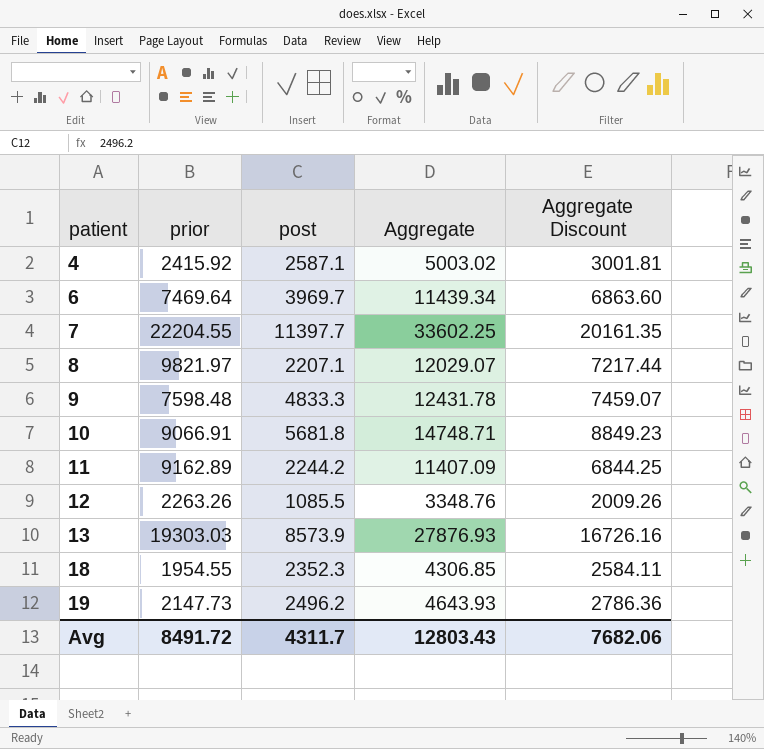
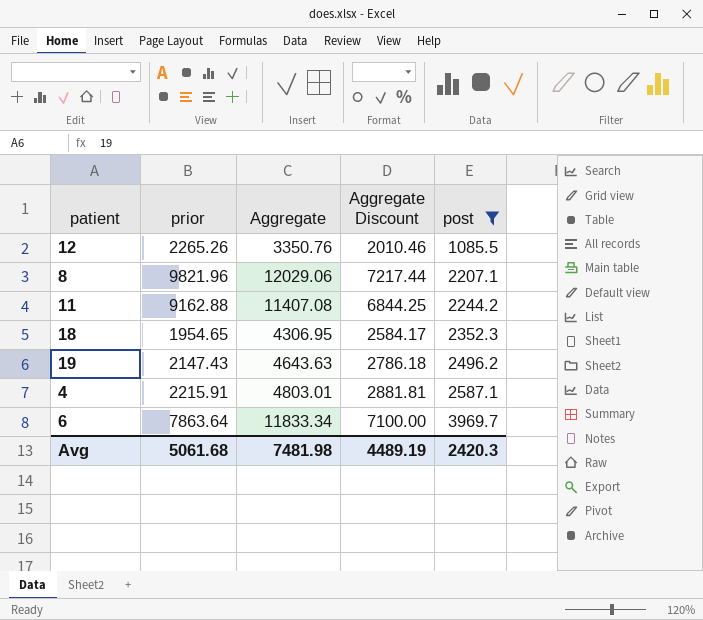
filter: none -> post <= 3969.7
row order: patient ascending -> post ascending
column post | position: 3 -> 5
12 | prior: 2263.26 -> 2265.26
12 | Aggregate: 3348.76 -> 3350.76
12 | Aggregate Discount: 2009.26 -> 2010.46
8 | prior: 9821.97 -> 9821.96
8 | Aggregate: 12029.07 -> 12029.06
11 | prior: 9162.89 -> 9162.88
11 | Aggregate: 11407.09 -> 11407.08
18 | prior: 1954.55 -> 1954.65
18 | Aggregate: 4306.85 -> 4306.95
18 | Aggregate Discount: 2584.11 -> 2584.17
19 | prior: 2147.73 -> 2147.43
19 | Aggregate: 4643.93 -> 4643.63
19 | Aggregate Discount: 2786.36 -> 2786.18
4 | prior: 2415.92 -> 2215.91
4 | Aggregate: 5003.02 -> 4803.01
4 | Aggregate Discount: 3001.81 -> 2881.81
6 | prior: 7469.64 -> 7863.64
6 | Aggregate: 11439.34 -> 11833.34
6 | Aggregate Discount: 6863.60 -> 7100.00
Avg | prior: 8491.72 -> 5061.68
Avg | Aggregate: 12803.43 -> 7481.98
Avg | Aggregate Discount: 7682.06 -> 4489.19
Avg | post: 4311.7 -> 2420.3

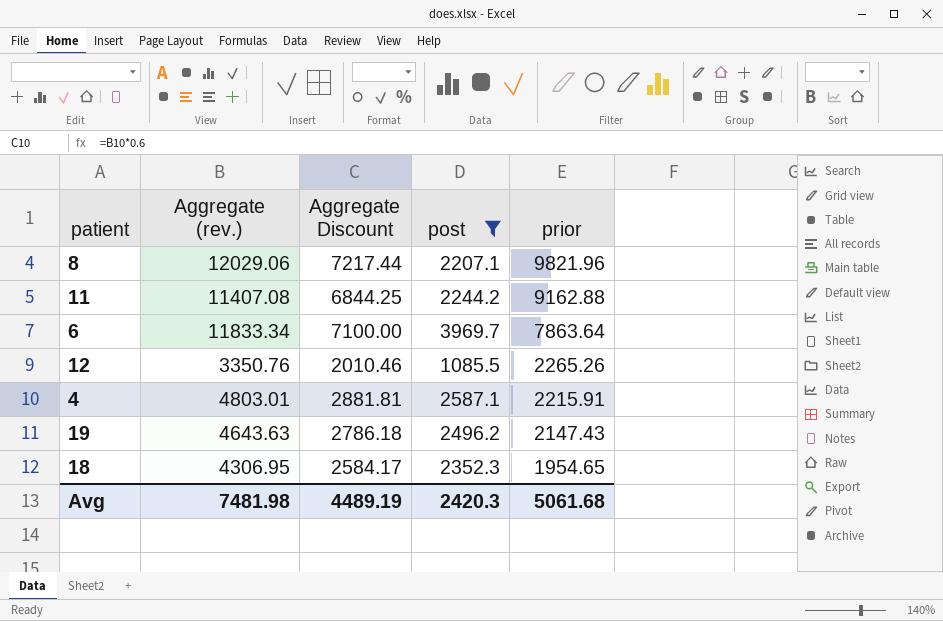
row order: post ascending -> prior descending
column name: Aggregate -> Aggregate (rev.)
column prior | position: 2 -> 5

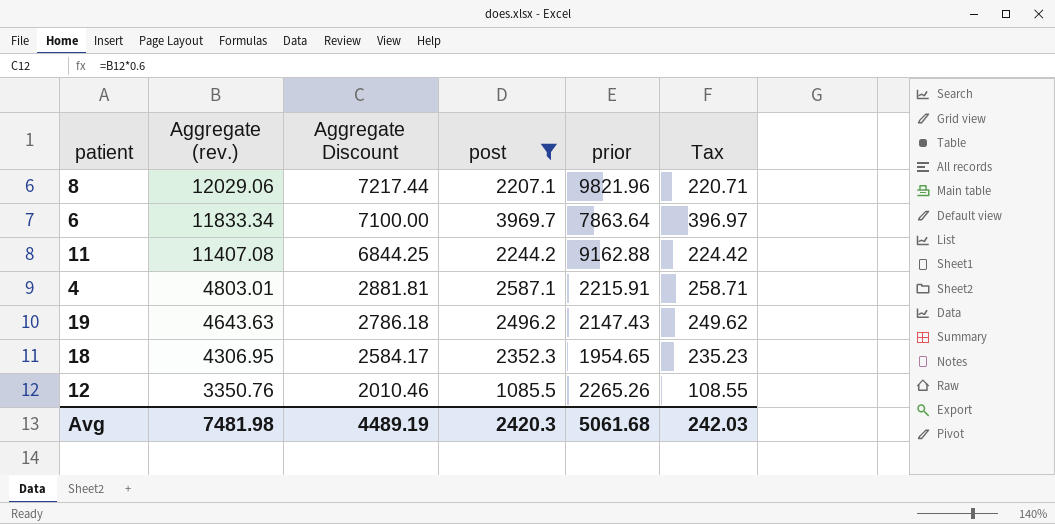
row order: prior descending -> Aggregate (rev.) descending
column Tax | formula: none -> [post] * 0.1

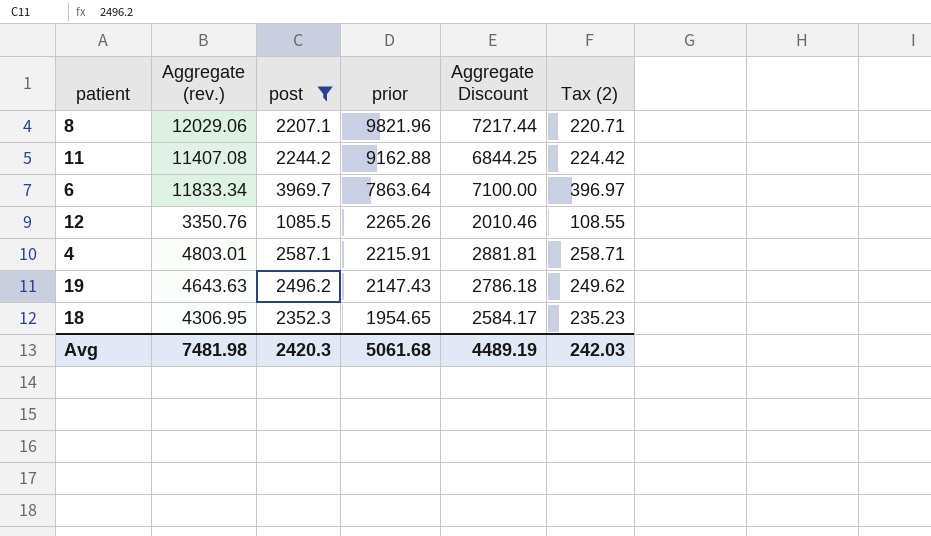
row order: Aggregate (rev.) descending -> prior descending
column Aggregate Discount | position: 3 -> 5
column name: Tax -> Tax (2)

